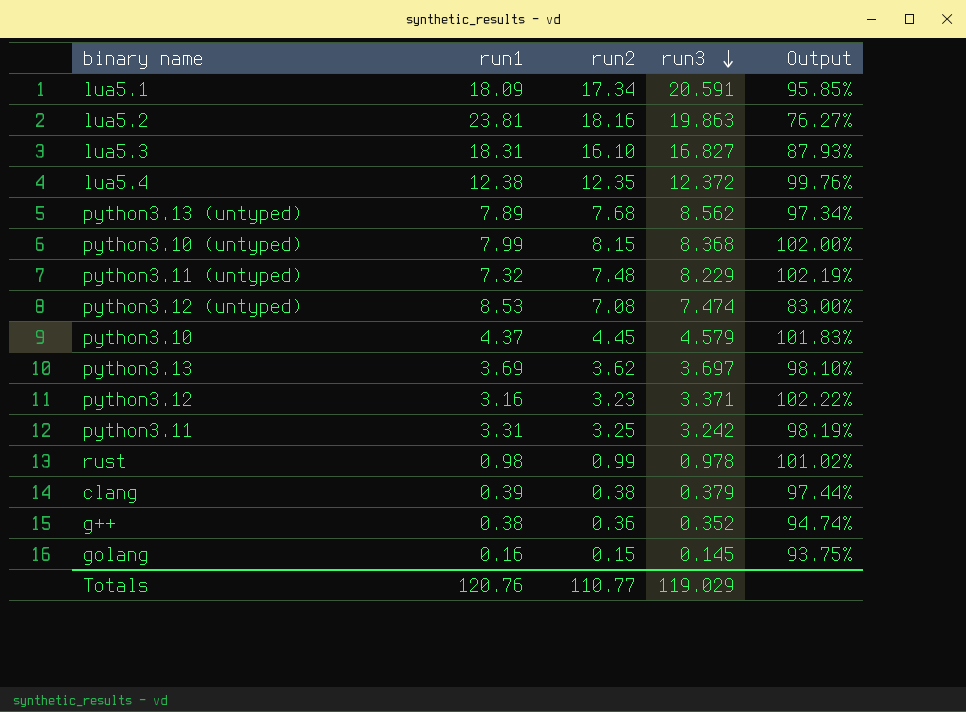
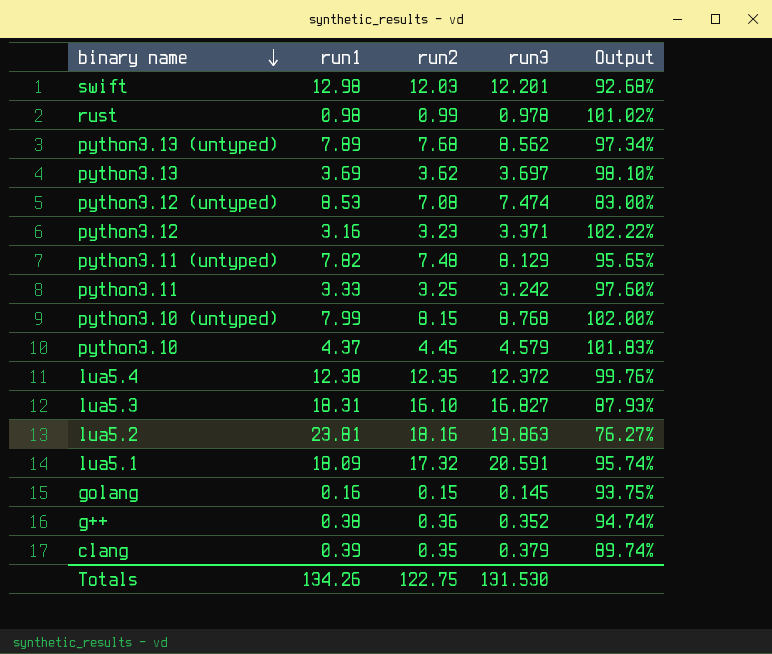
row order: run3 descending -> binary name descending
row swift: none -> 12.98 | 12.03 | 12.201 | 92.68%
python3.11 (untyped) | run1: 7.32 -> 7.82
python3.11 (untyped) | run3: 8.229 -> 8.129
python3.11 (untyped) | Output: 102.19% -> 95.65%
python3.11 | run1: 3.31 -> 3.33
python3.11 | Output: 98.19% -> 97.60%
python3.10 (untyped) | run3: 8.368 -> 8.768
lua5.1 | run2: 17.34 -> 17.32
lua5.1 | Output: 95.85% -> 95.74%
clang | run2: 0.38 -> 0.35
clang | Output: 97.44% -> 89.74%
Totals | run1: 120.76 -> 134.26
Totals | run2: 110.77 -> 122.75
Totals | run3: 119.029 -> 131.530

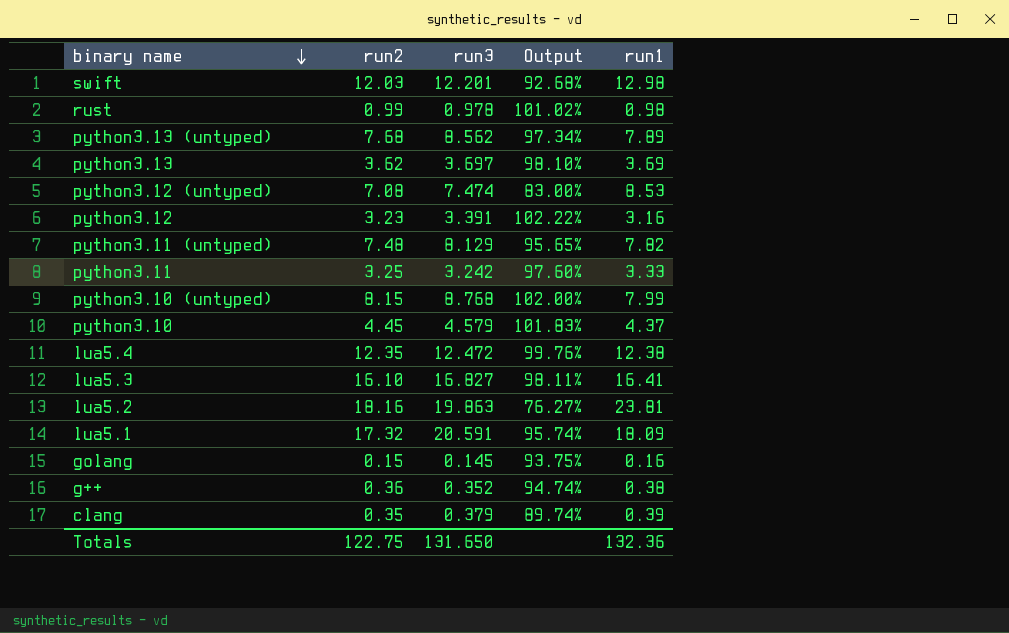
column run1 | position: 2 -> 5
python3.12 | run3: 3.371 -> 3.391
lua5.4 | run3: 12.372 -> 12.472
lua5.3 | Output: 87.93% -> 98.11%
lua5.3 | run1: 18.31 -> 16.41
Totals | run3: 131.530 -> 131.650
Totals | run1: 134.26 -> 132.36

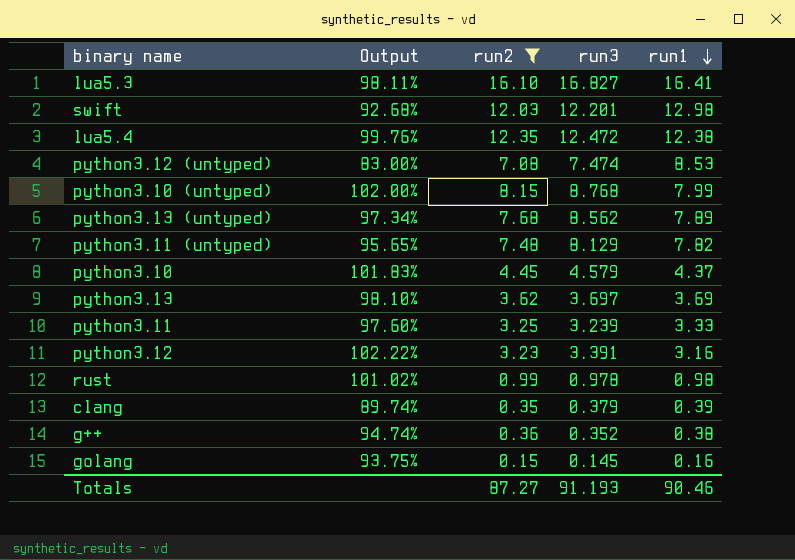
filter: none -> run2 <= 16.10
row order: binary name descending -> run1 descending
column Output | position: 4 -> 2
python3.11 | run3: 3.242 -> 3.239
Totals | run2: 122.75 -> 87.27
Totals | run3: 131.650 -> 91.193
Totals | run1: 132.36 -> 90.46

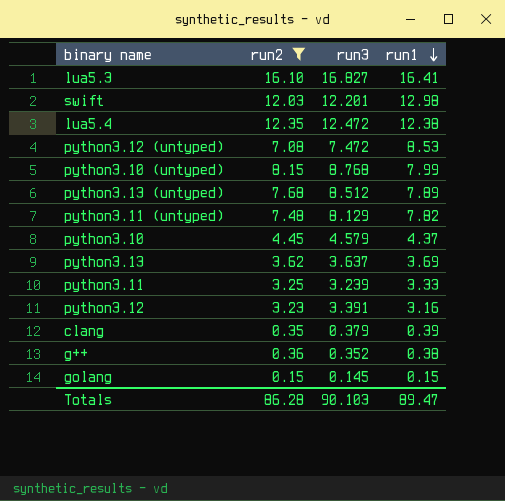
column Output | formula: [run2] / [run1] -> none
row rust: 101.02% | 0.99 | 0.978 | 0.98 -> none
python3.12 (untyped) | run3: 7.474 -> 7.472
python3.13 (untyped) | run3: 8.562 -> 8.512
python3.13 | run3: 3.697 -> 3.637
golang | run1: 0.16 -> 0.15
Totals | run2: 87.27 -> 86.28
Totals | run3: 91.193 -> 90.103
Totals | run1: 90.46 -> 89.47

